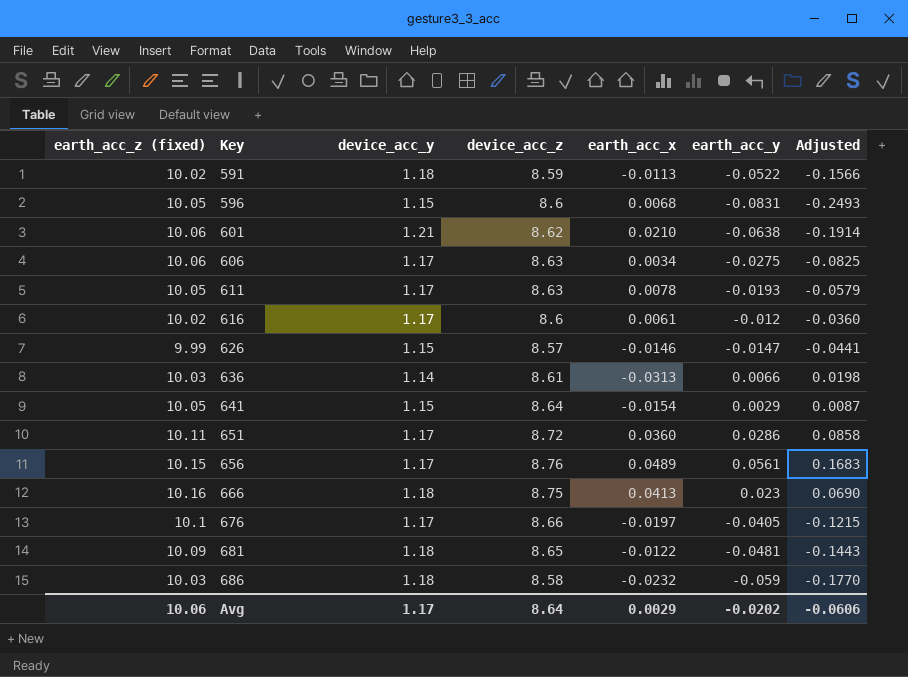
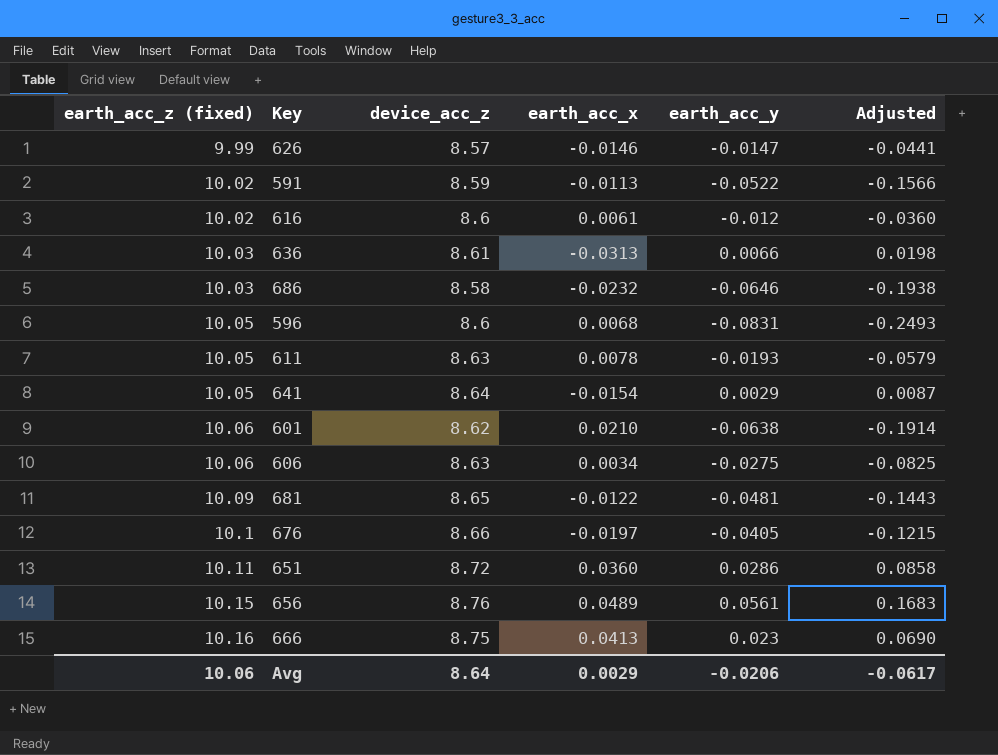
row order: Key ascending -> earth_acc_z (fixed) ascending
column device_acc_y | position: 3 -> none
686 | earth_acc_y: -0.059 -> -0.0646
686 | Adjusted: -0.1770 -> -0.1938
Avg | earth_acc_y: -0.0202 -> -0.0206
Avg | Adjusted: -0.0606 -> -0.0617

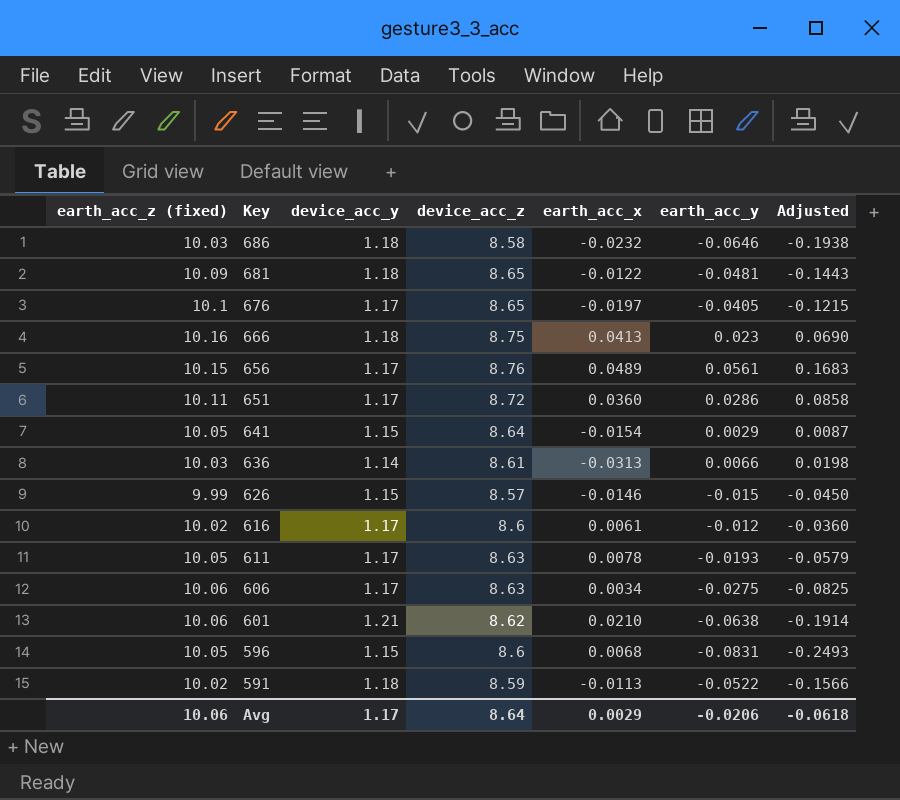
row order: earth_acc_z (fixed) ascending -> Key descending
column device_acc_y | position: none -> 3
676 | device_acc_z: 8.66 -> 8.65
626 | earth_acc_y: -0.0147 -> -0.015
626 | Adjusted: -0.0441 -> -0.0450
Avg | Adjusted: -0.0617 -> -0.0618

